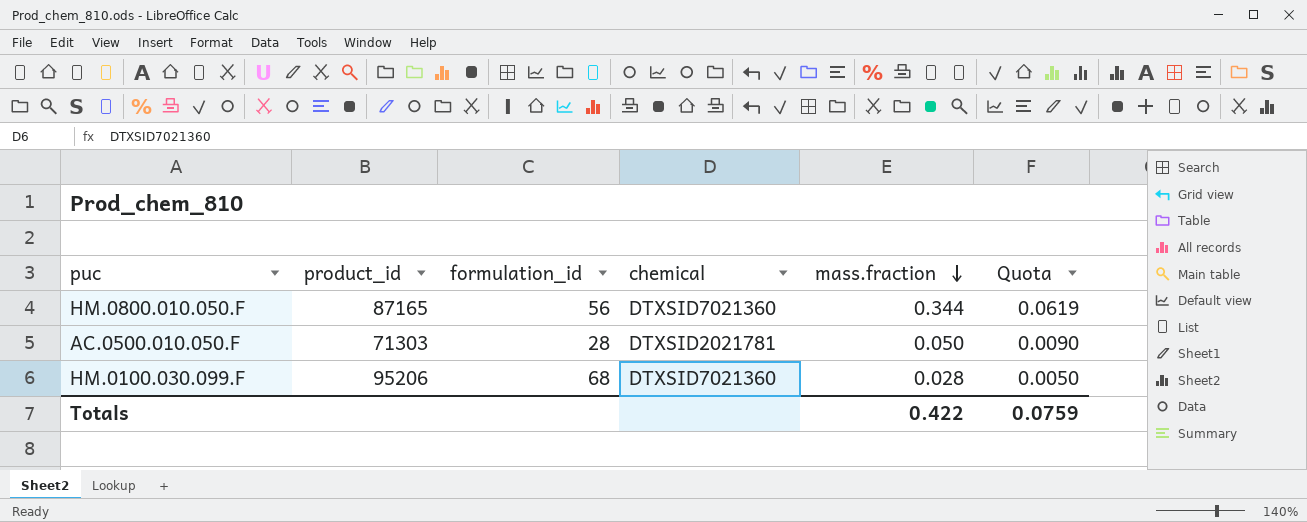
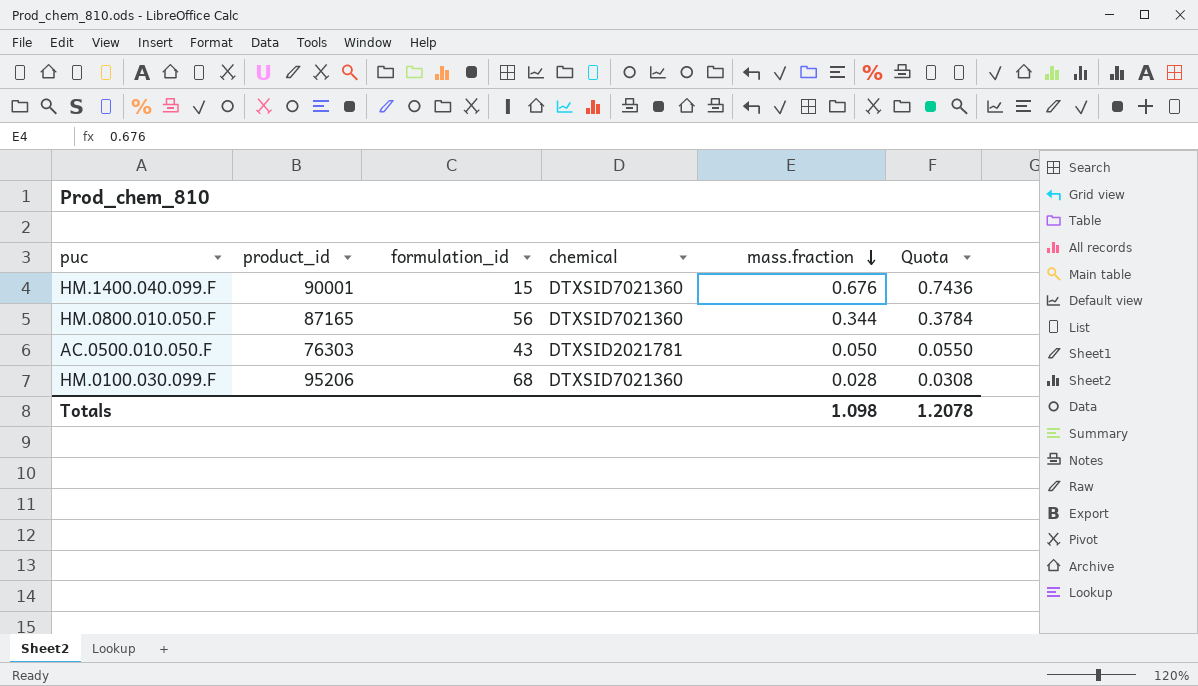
column Quota | formula: [mass.fraction] * 0.18 -> [mass.fraction] * 1.1
row HM.1400.040.099.F: none -> 90001 | 15 | DTXSID7021360 | 0.676 | 0.7436
AC.0500.010.050.F | product_id: 71303 -> 76303
AC.0500.010.050.F | formulation_id: 28 -> 43
Totals | mass.fraction: 0.422 -> 1.098
Totals | Quota: 0.0759 -> 1.2078

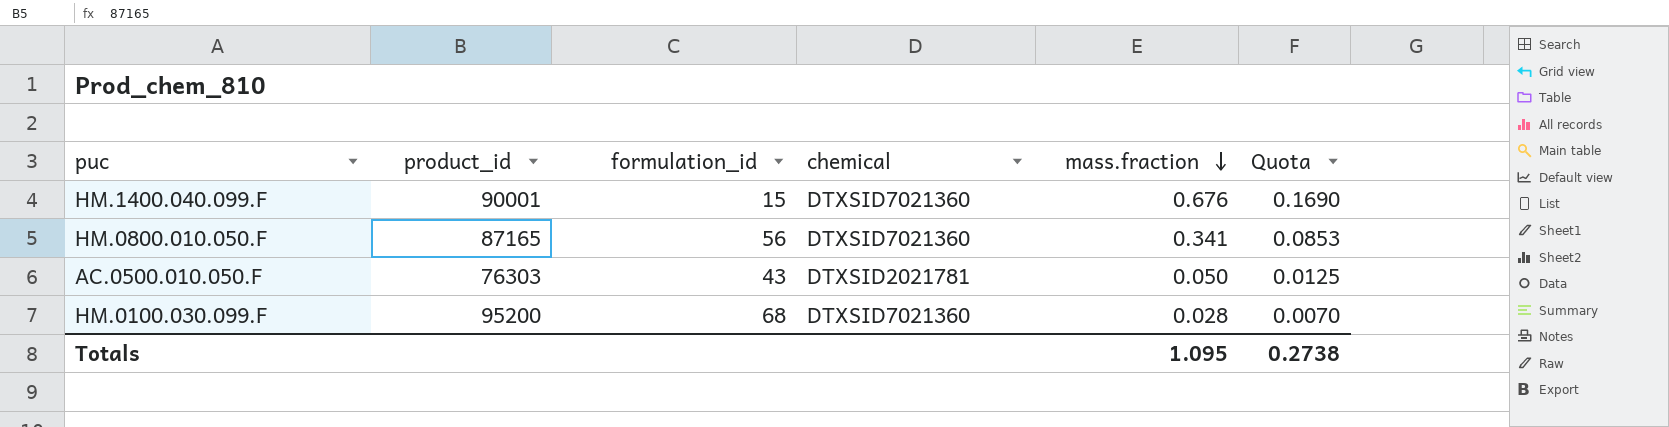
column Quota | formula: [mass.fraction] * 1.1 -> [mass.fraction] * 0.25
HM.0800.010.050.F | mass.fraction: 0.344 -> 0.341
HM.0100.030.099.F | product_id: 95206 -> 95200
Totals | mass.fraction: 1.098 -> 1.095
Totals | Quota: 1.2078 -> 0.2738

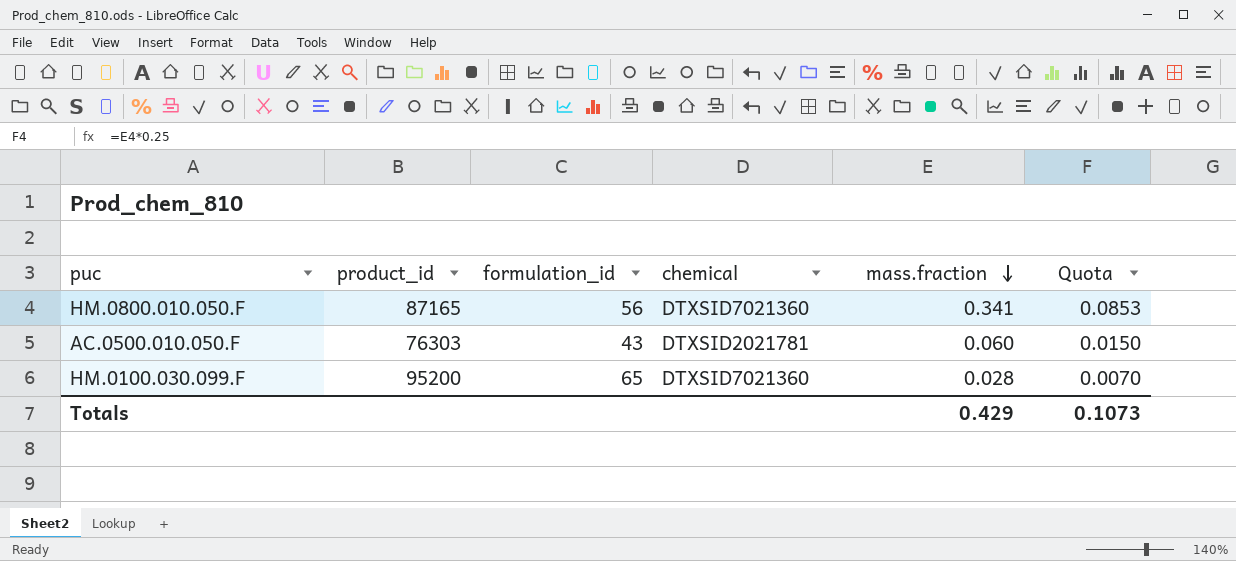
row HM.1400.040.099.F: 90001 | 15 | DTXSID7021360 | 0.676 | 0.1690 -> none
AC.0500.010.050.F | mass.fraction: 0.050 -> 0.060
AC.0500.010.050.F | Quota: 0.0125 -> 0.0150
HM.0100.030.099.F | formulation_id: 68 -> 65
Totals | mass.fraction: 1.095 -> 0.429
Totals | Quota: 0.2738 -> 0.1073

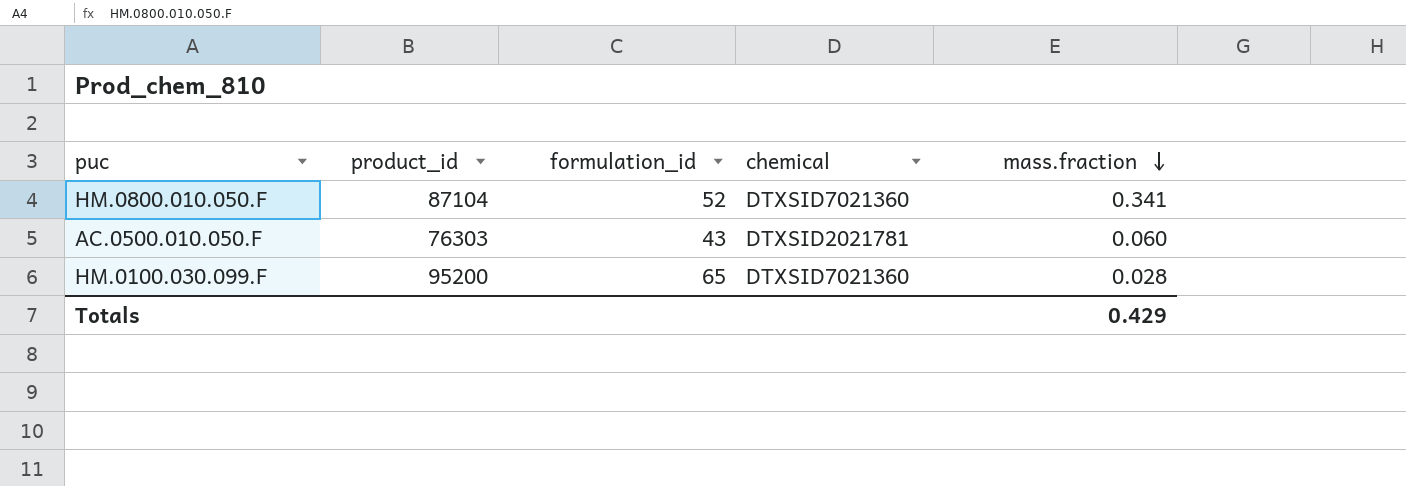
column Quota | formula: [mass.fraction] * 0.25 -> none
HM.0800.010.050.F | product_id: 87165 -> 87104
HM.0800.010.050.F | formulation_id: 56 -> 52

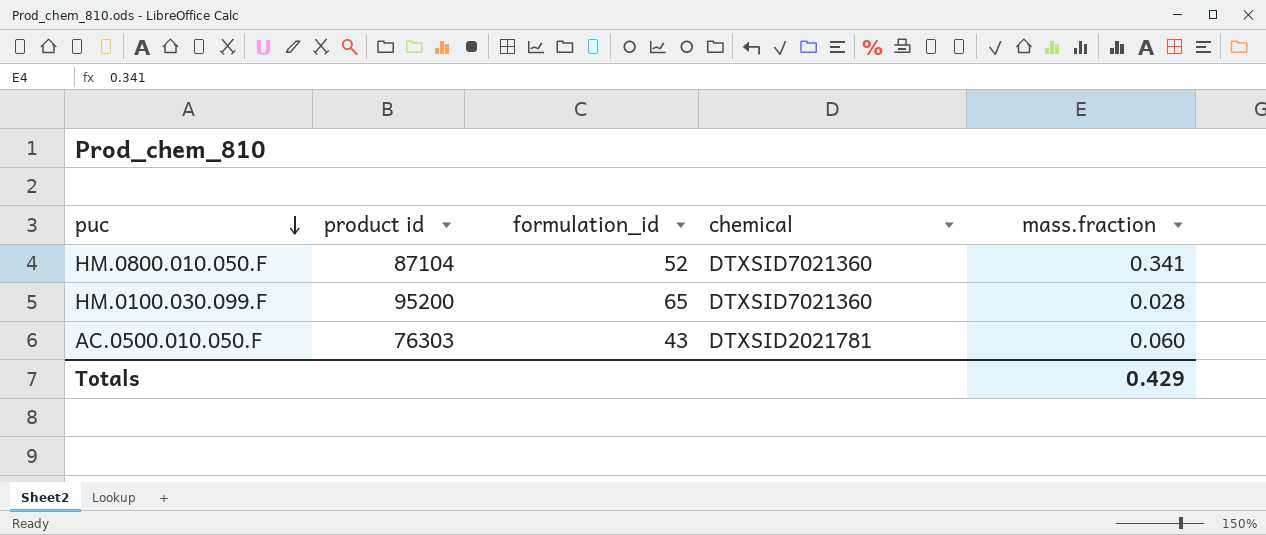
row order: mass.fraction descending -> puc descending
column name: product_id -> product id

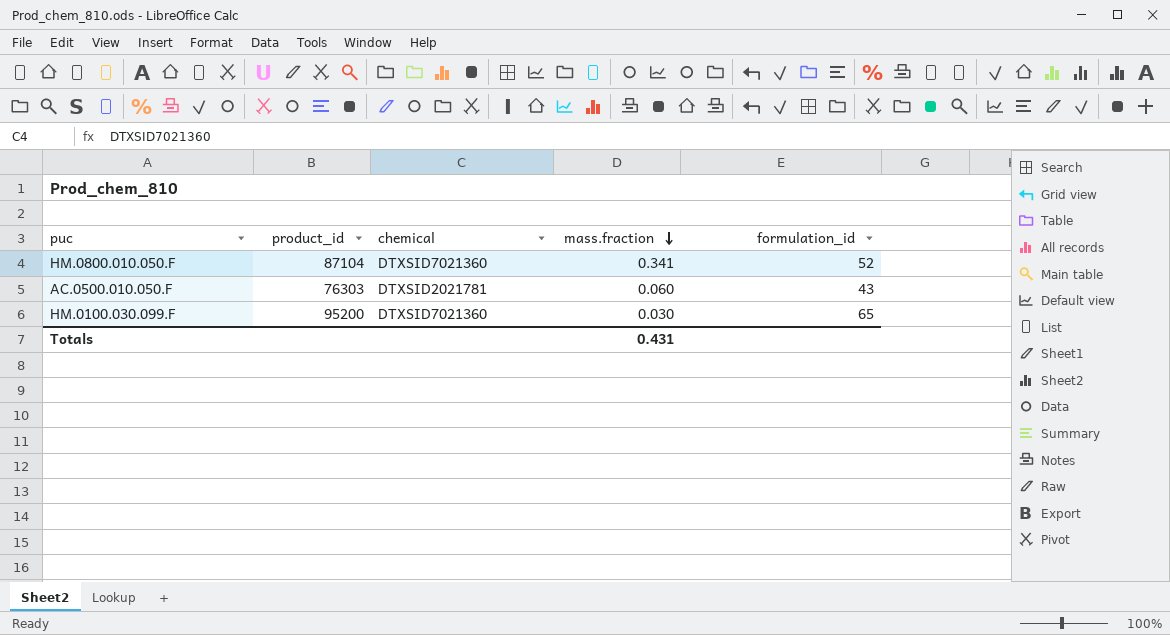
row order: puc descending -> mass.fraction descending
column name: product id -> product_id
column formulation_id | position: 3 -> 5
HM.0100.030.099.F | mass.fraction: 0.028 -> 0.030
Totals | mass.fraction: 0.429 -> 0.431

